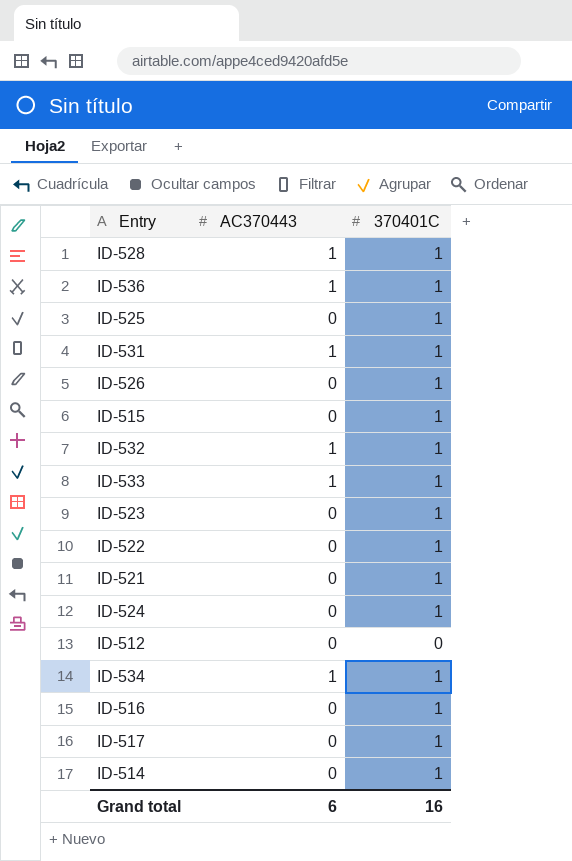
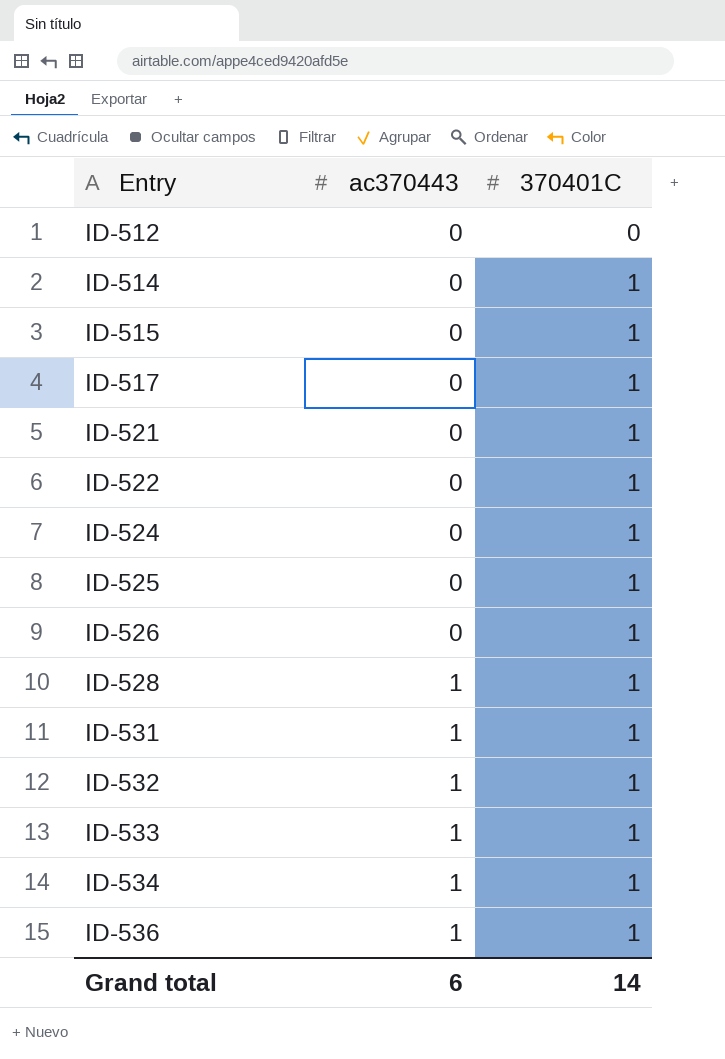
row order: none -> Entry ascending
column name: AC370443 -> ac370443
row ID-523: 0 | 1 -> none
row ID-516: 0 | 1 -> none
Grand total | 370401C: 16 -> 14

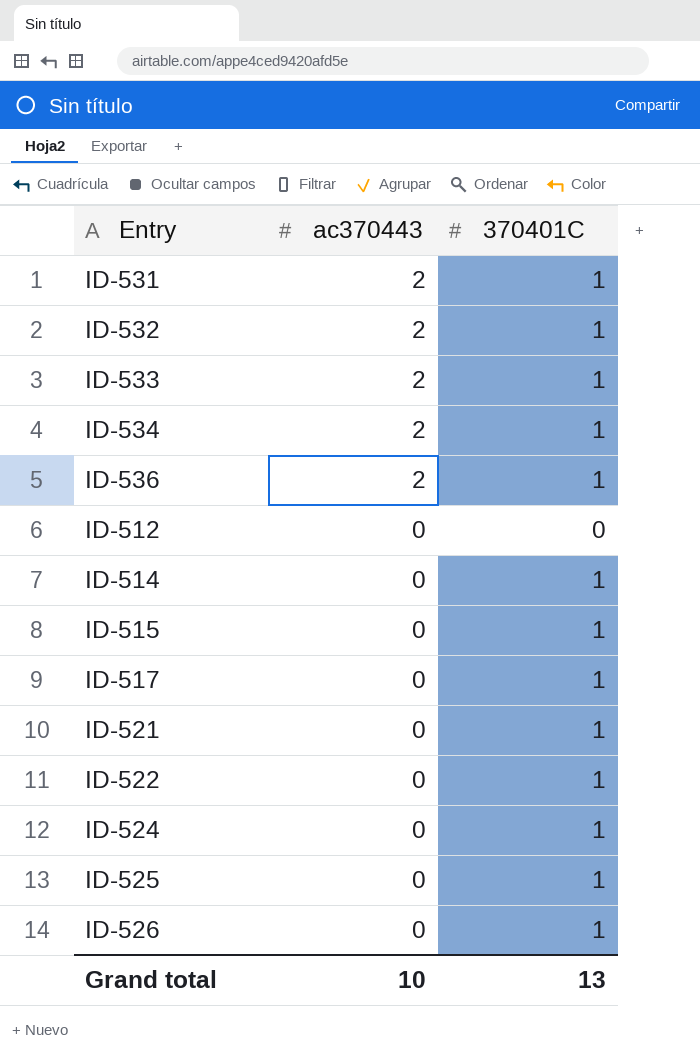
row order: Entry ascending -> ac370443 descending
row ID-528: 1 | 1 -> none
ID-531 | ac370443: 1 -> 2
ID-532 | ac370443: 1 -> 2
ID-533 | ac370443: 1 -> 2
ID-534 | ac370443: 1 -> 2
ID-536 | ac370443: 1 -> 2
Grand total | ac370443: 6 -> 10
Grand total | 370401C: 14 -> 13

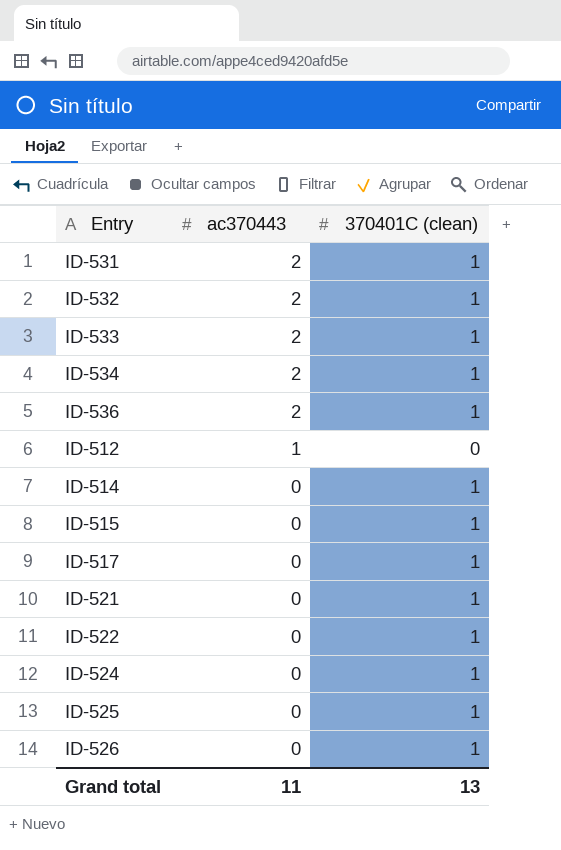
column name: 370401C -> 370401C (clean)
ID-512 | ac370443: 0 -> 1
Grand total | ac370443: 10 -> 11

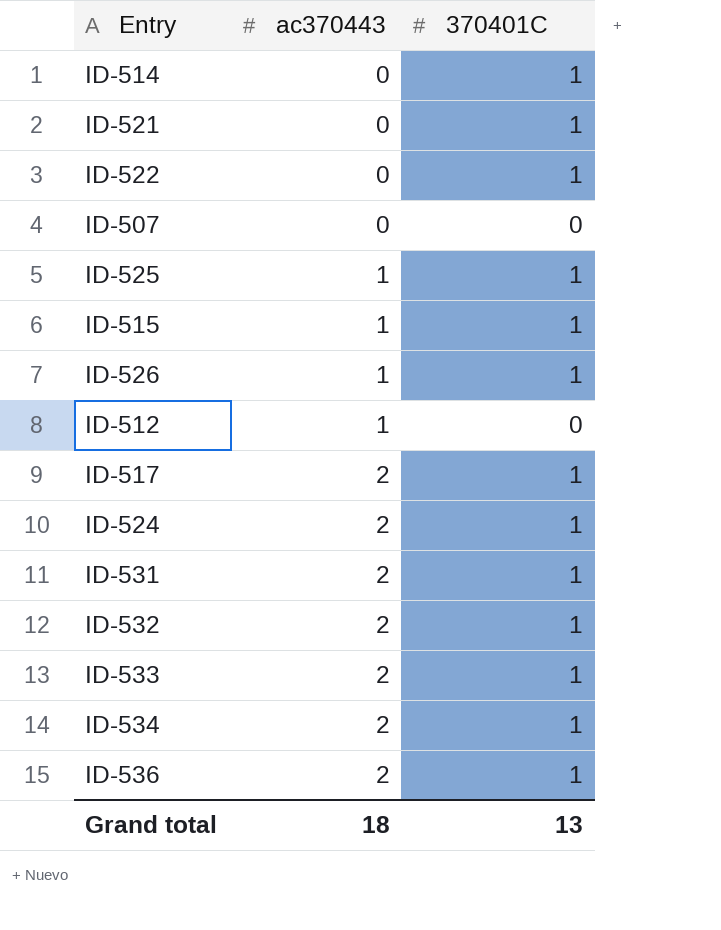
row order: ac370443 descending -> ac370443 ascending
column name: 370401C (clean) -> 370401C
row ID-507: none -> 0 | 0
ID-525 | ac370443: 0 -> 1
ID-515 | ac370443: 0 -> 1
ID-526 | ac370443: 0 -> 1
ID-517 | ac370443: 0 -> 2
ID-524 | ac370443: 0 -> 2
Grand total | ac370443: 11 -> 18

